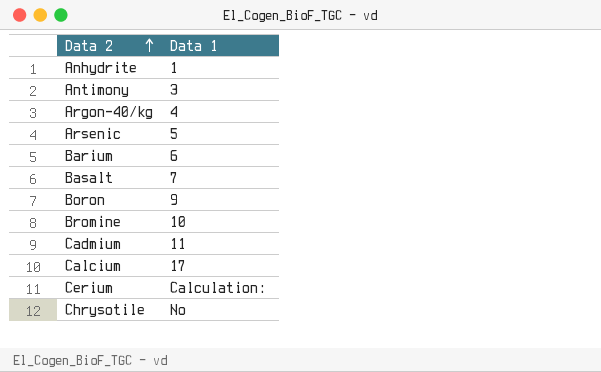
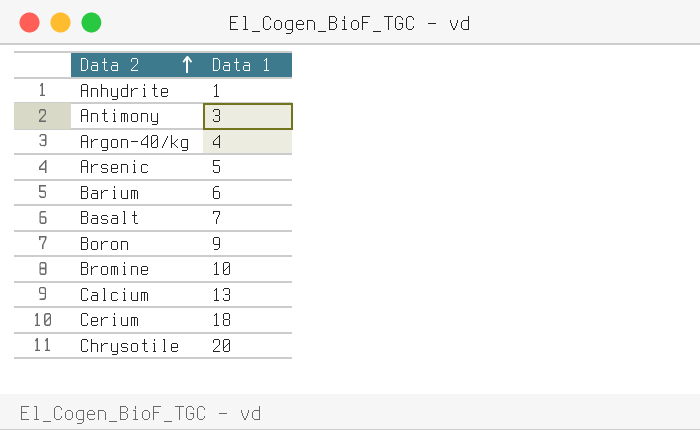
row Cadmium: 11 -> none
Calcium | Data 1: 17 -> 13
Cerium | Data 1: Calculation: -> 18
Chrysotile | Data 1: No -> 20

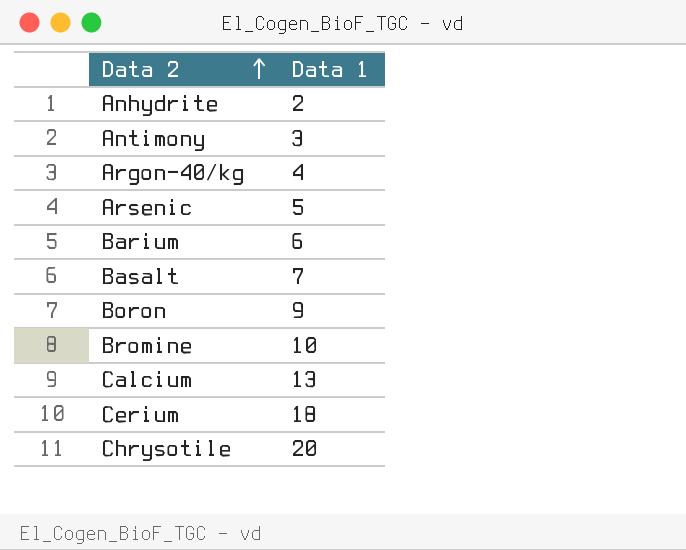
Anhydrite | Data 1: 1 -> 2

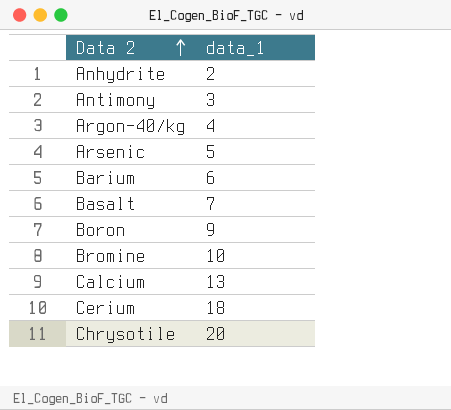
column name: Data 1 -> data_1

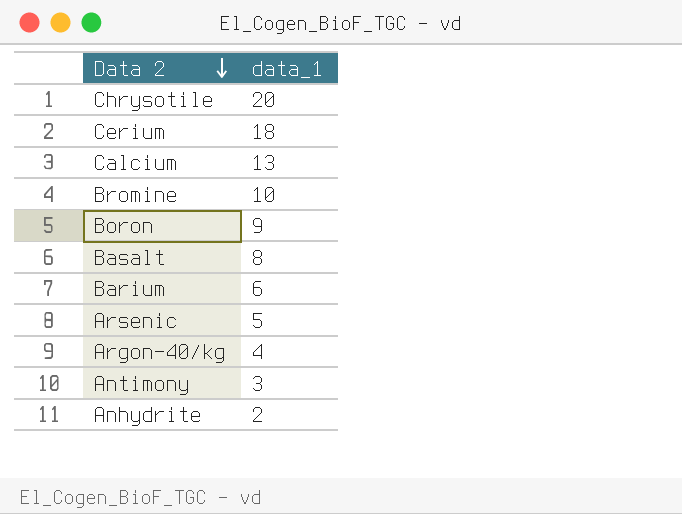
row order: Data 2 ascending -> Data 2 descending
Basalt | data_1: 7 -> 8

